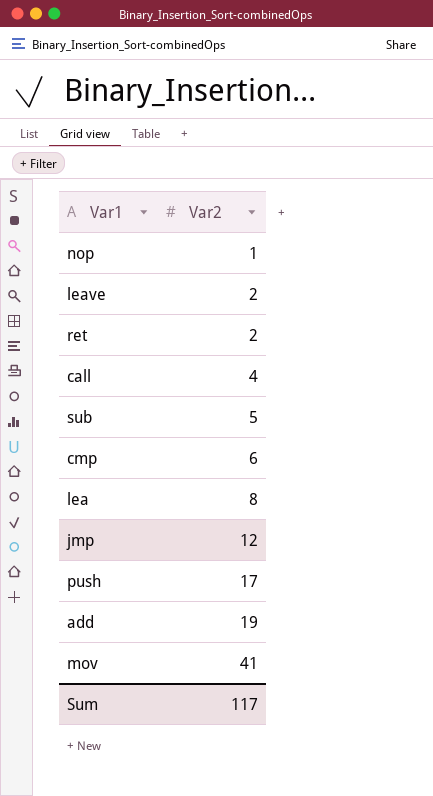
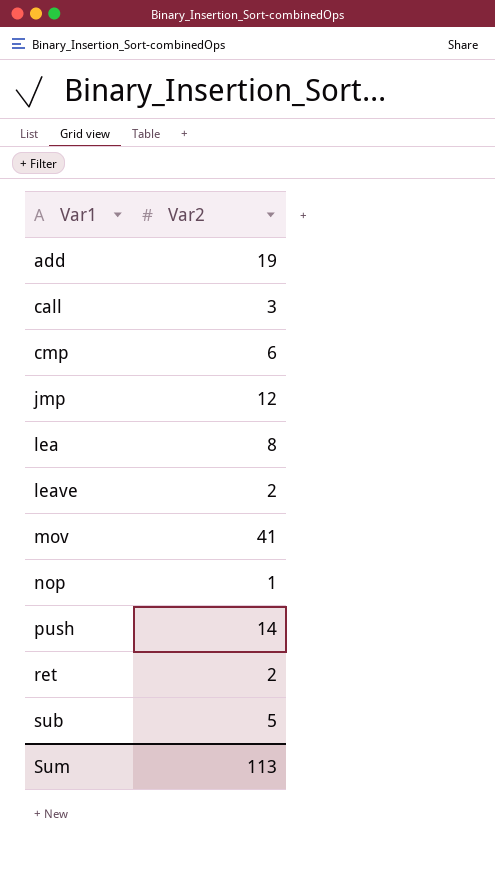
row order: Var2 ascending -> Var1 ascending
call | Var2: 4 -> 3
push | Var2: 17 -> 14
Sum | Var2: 117 -> 113

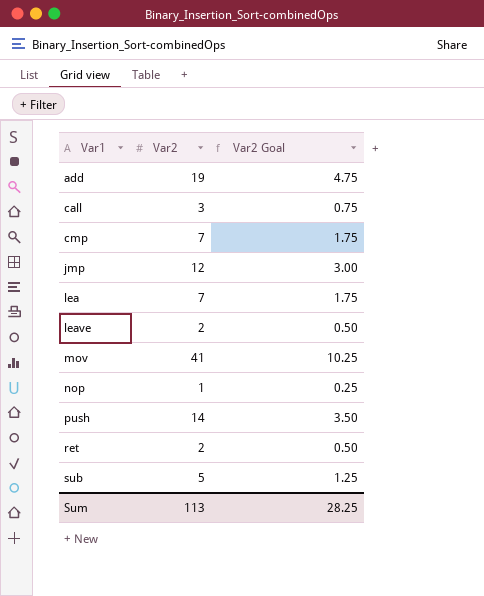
column Var2 Goal | formula: none -> [Var2] * 0.25
cmp | Var2: 6 -> 7
lea | Var2: 8 -> 7

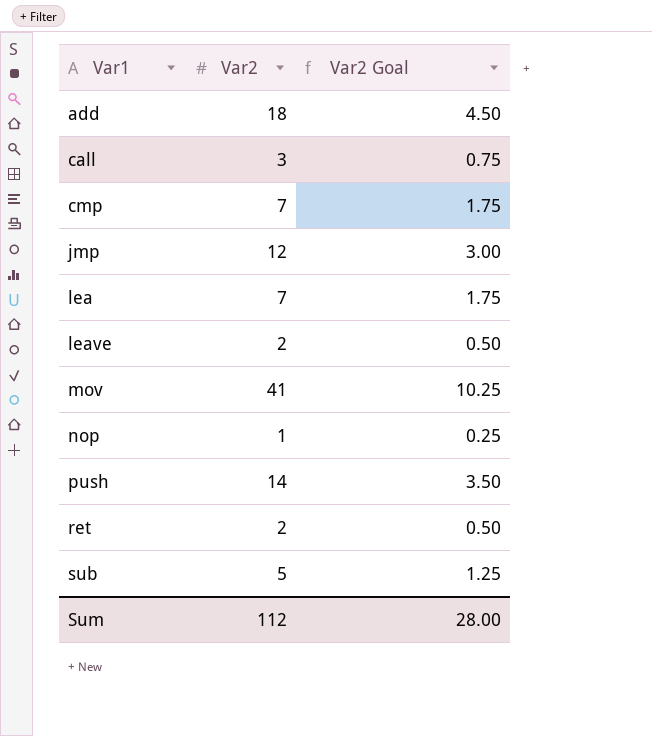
add | Var2: 19 -> 18
add | Var2 Goal: 4.75 -> 4.50
Sum | Var2: 113 -> 112
Sum | Var2 Goal: 28.25 -> 28.00

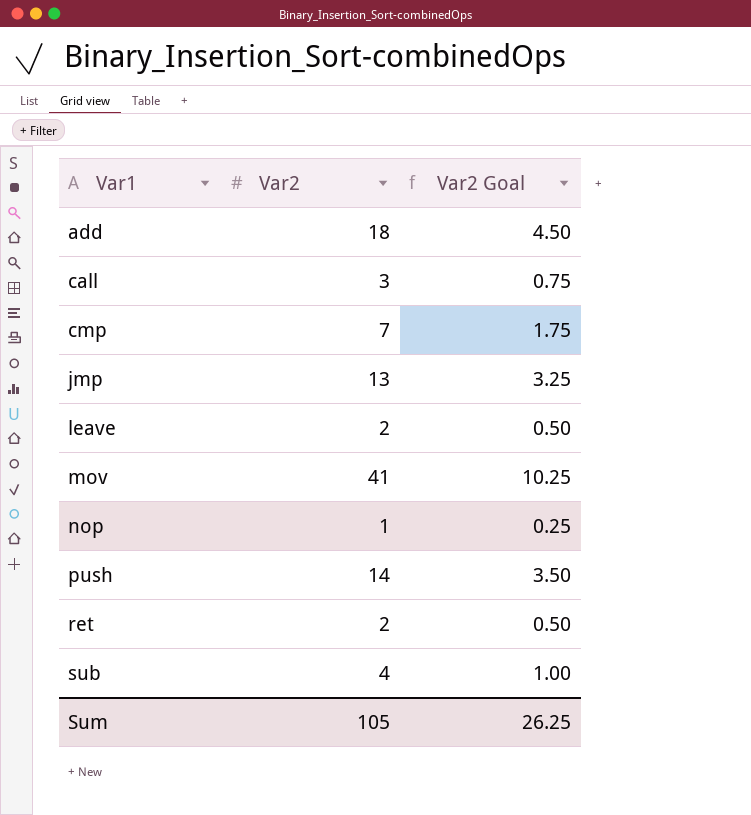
row lea: 7 | 1.75 -> none
jmp | Var2: 12 -> 13
jmp | Var2 Goal: 3.00 -> 3.25
sub | Var2: 5 -> 4
sub | Var2 Goal: 1.25 -> 1.00
Sum | Var2: 112 -> 105
Sum | Var2 Goal: 28.00 -> 26.25

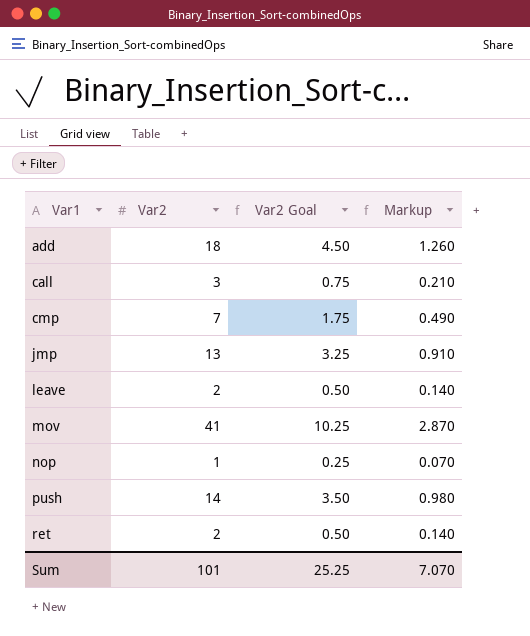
column Markup | formula: none -> [Var2] * 0.07
row sub: 4 | 1.00 -> none
Sum | Var2: 105 -> 101
Sum | Var2 Goal: 26.25 -> 25.25

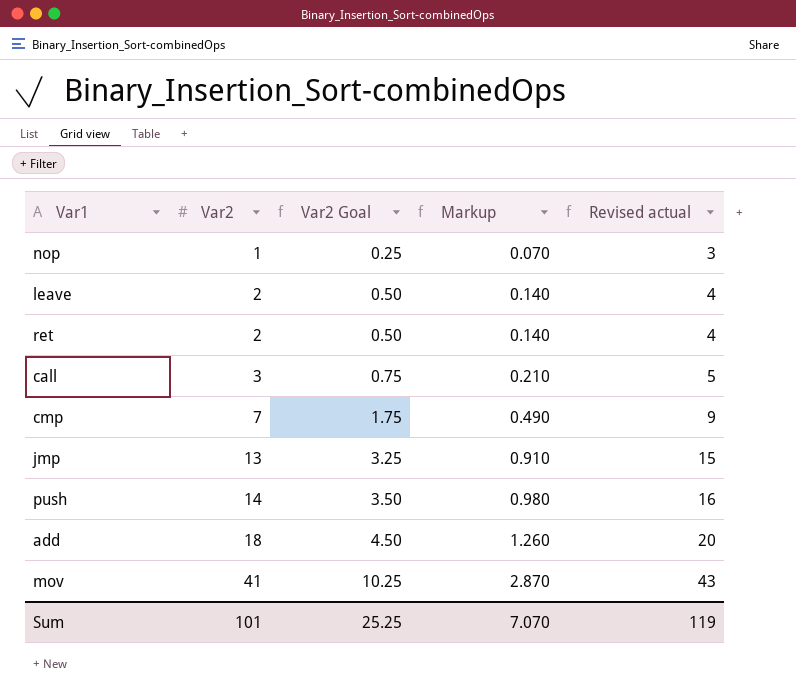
row order: Var1 ascending -> Var2 ascending
column Revised actual | formula: none -> [Var2] + 2

